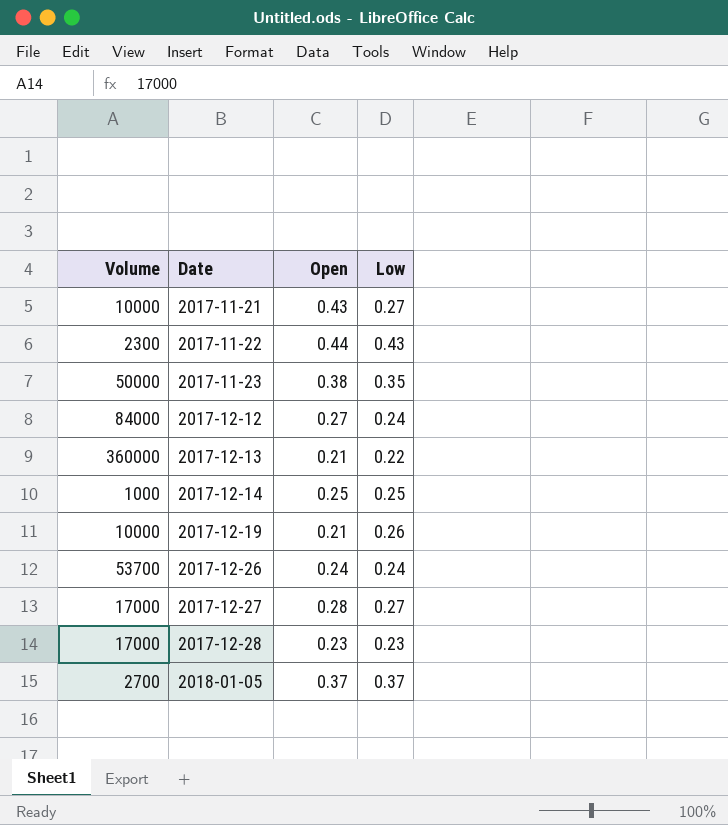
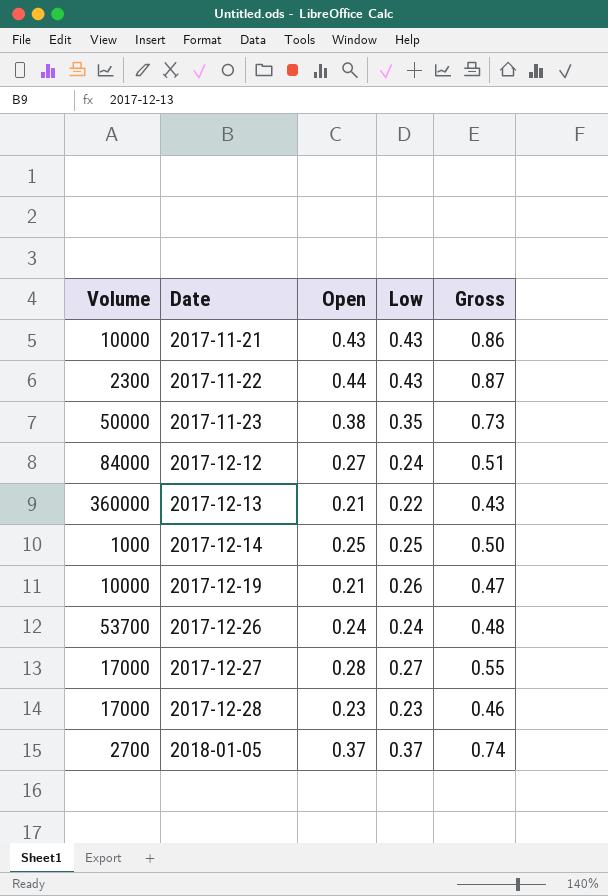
column Gross | formula: none -> [Open] + [Low]
2017-11-21 | Low: 0.27 -> 0.43

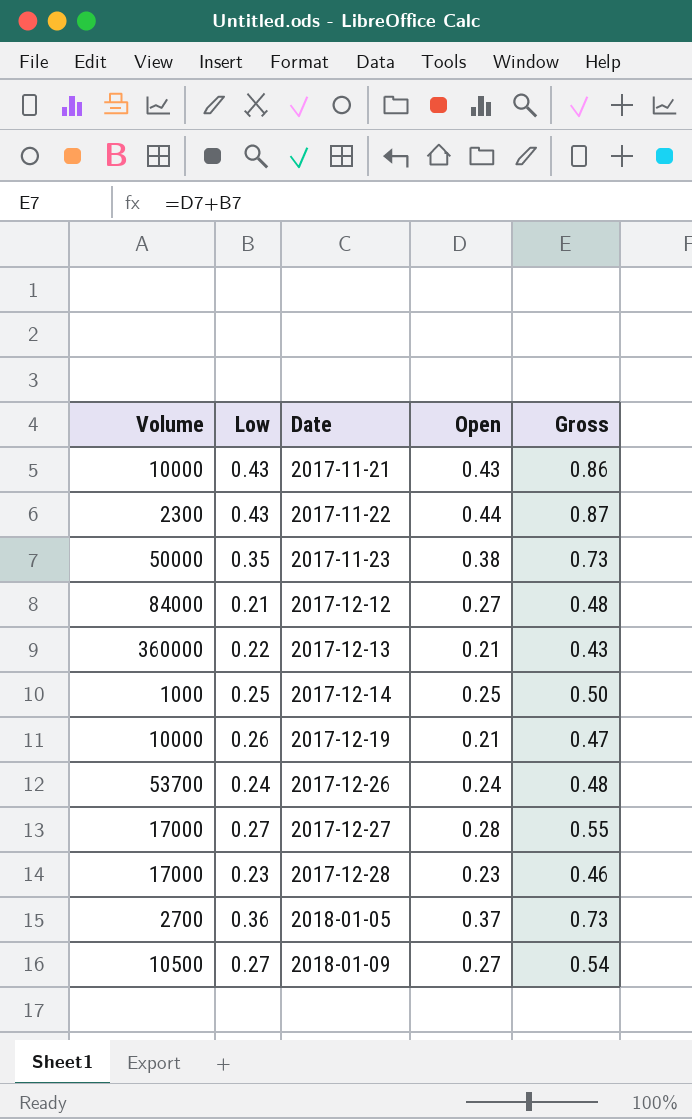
column Low | position: 4 -> 2
2017-12-12 | Low: 0.24 -> 0.21
2017-12-12 | Gross: 0.51 -> 0.48
2018-01-05 | Low: 0.37 -> 0.36
2018-01-05 | Gross: 0.74 -> 0.73
row 2018-01-09: none -> 10500 | 0.27 | 0.27 | 0.54

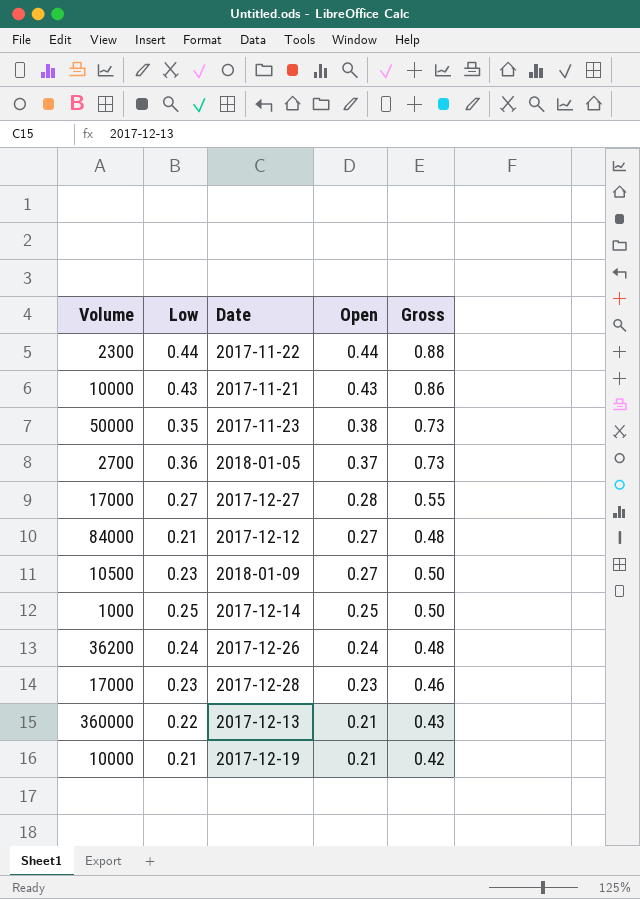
row order: Date ascending -> Open descending
2017-11-22 | Low: 0.43 -> 0.44
2017-11-22 | Gross: 0.87 -> 0.88
2018-01-09 | Low: 0.27 -> 0.23
2018-01-09 | Gross: 0.54 -> 0.50
2017-12-26 | Volume: 53700 -> 36200
2017-12-19 | Low: 0.26 -> 0.21
2017-12-19 | Gross: 0.47 -> 0.42

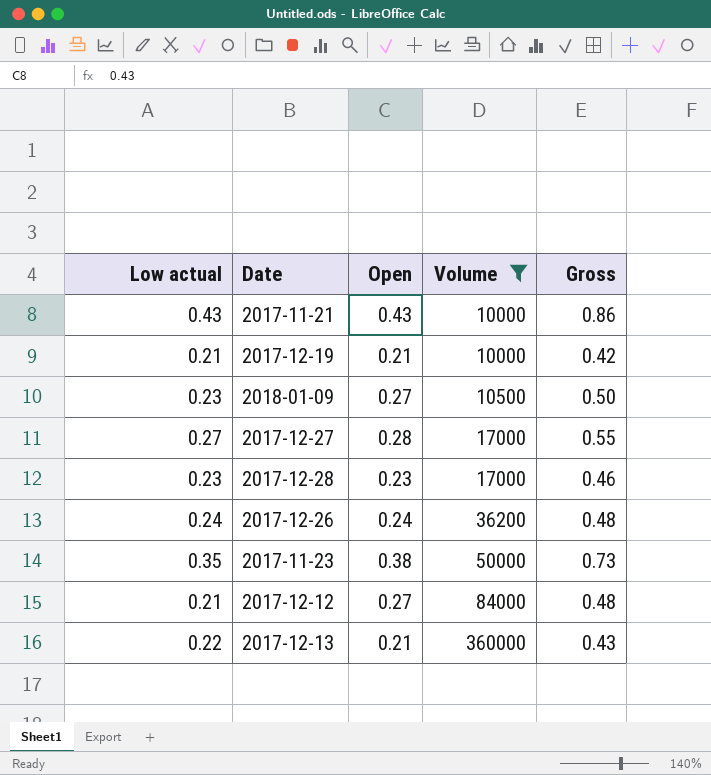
filter: none -> Volume >= 10000
row order: Open descending -> Volume ascending
column name: Low -> Low actual
column Volume | position: 1 -> 4

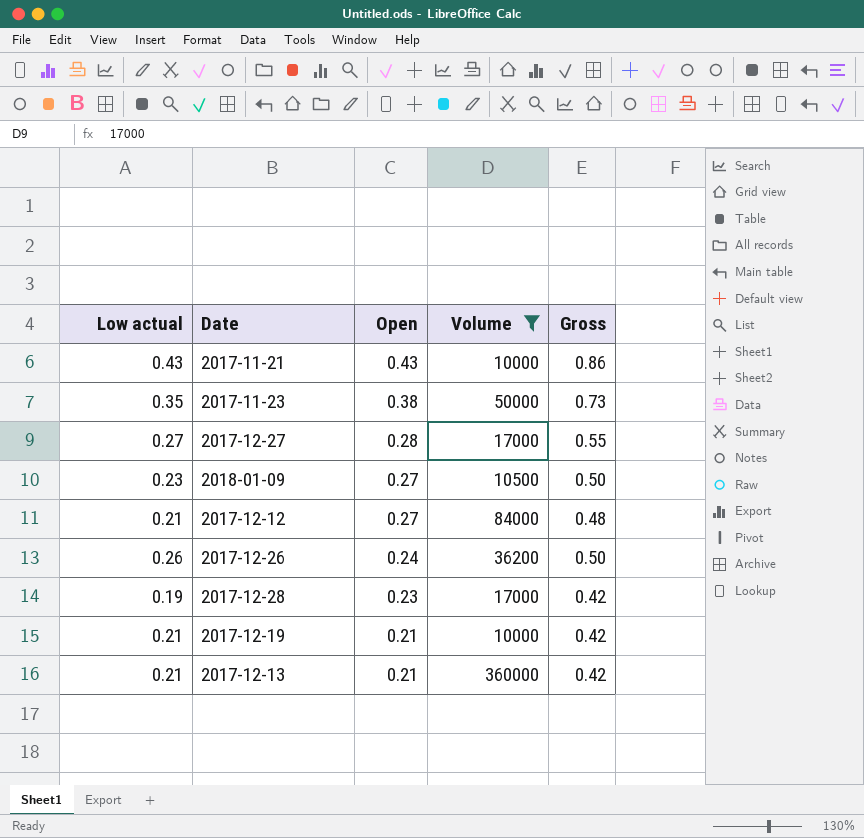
row order: Volume ascending -> Open descending
2017-12-26 | Low actual: 0.24 -> 0.26
2017-12-26 | Gross: 0.48 -> 0.50
2017-12-28 | Low actual: 0.23 -> 0.19
2017-12-28 | Gross: 0.46 -> 0.42
2017-12-13 | Low actual: 0.22 -> 0.21
2017-12-13 | Gross: 0.43 -> 0.42

